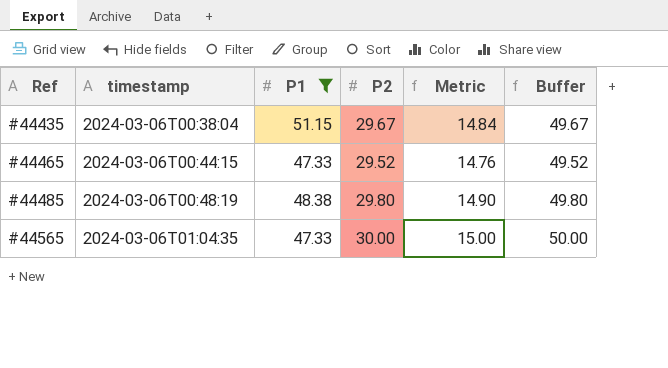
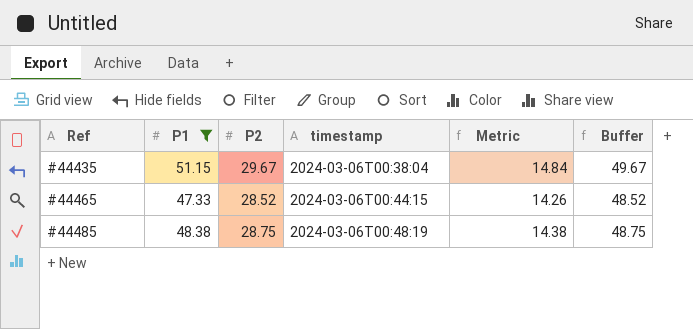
column timestamp | position: 2 -> 4
row #44565: 2024-03-06T01:04:35 | 47.33 | 30.00 | 15.00 | 50.00 -> none
#44465 | P2: 29.52 -> 28.52
#44465 | Metric: 14.76 -> 14.26
#44465 | Buffer: 49.52 -> 48.52
#44485 | P2: 29.80 -> 28.75
#44485 | Metric: 14.90 -> 14.38
#44485 | Buffer: 49.80 -> 48.75

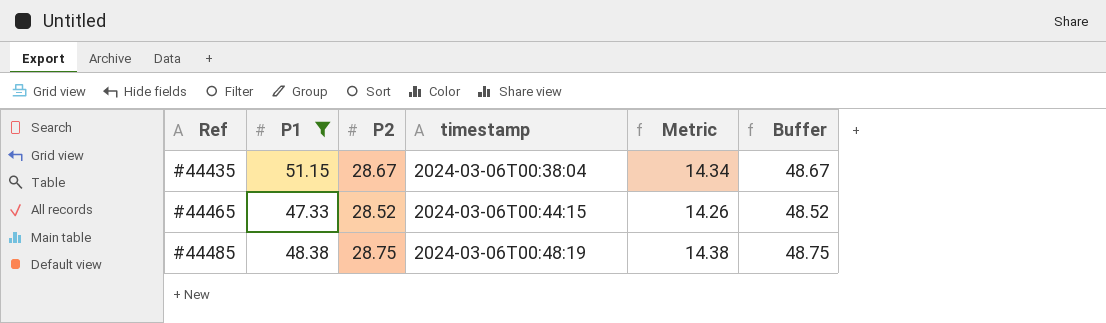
#44435 | P2: 29.67 -> 28.67
#44435 | Metric: 14.84 -> 14.34
#44435 | Buffer: 49.67 -> 48.67

